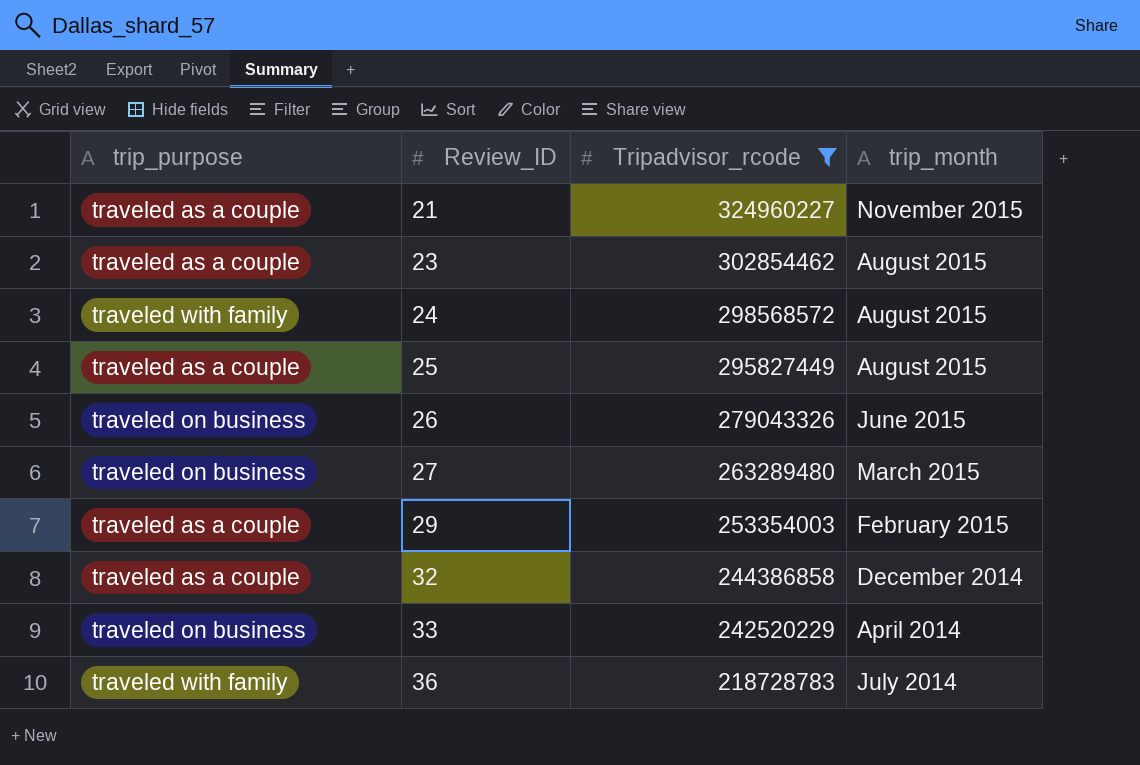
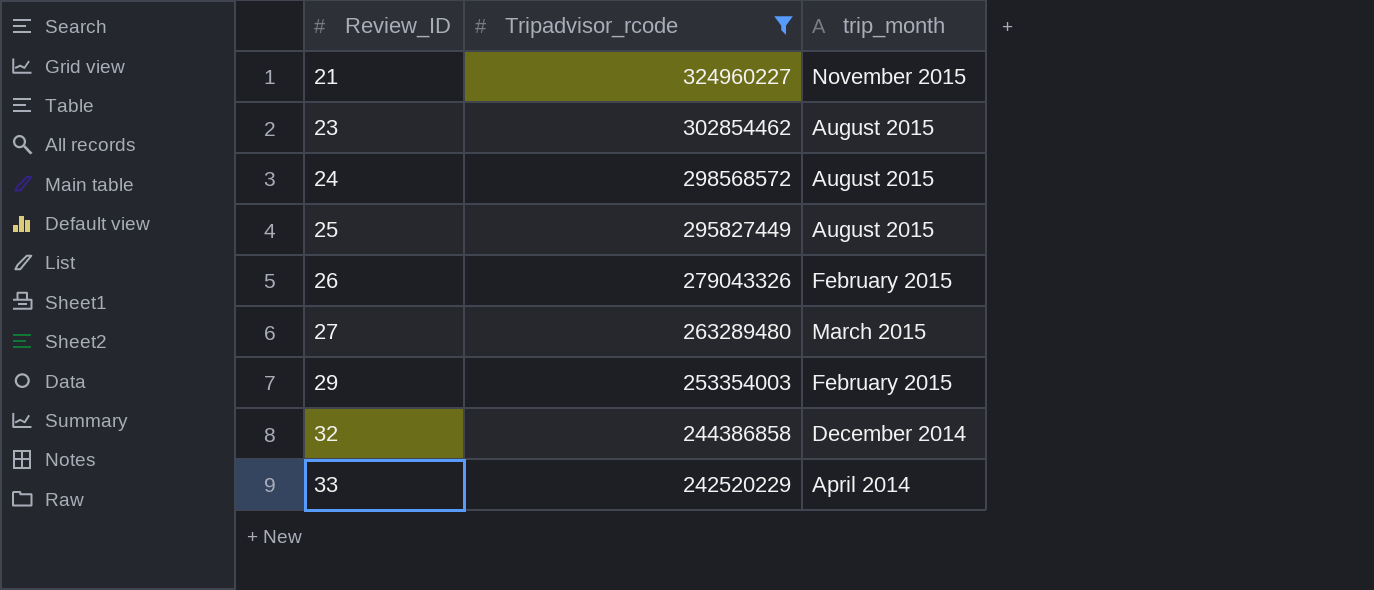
column trip_purpose | position: 1 -> none
row 36: traveled with family | 218728783 | July 2014 -> none
26 | trip_month: June 2015 -> February 2015

